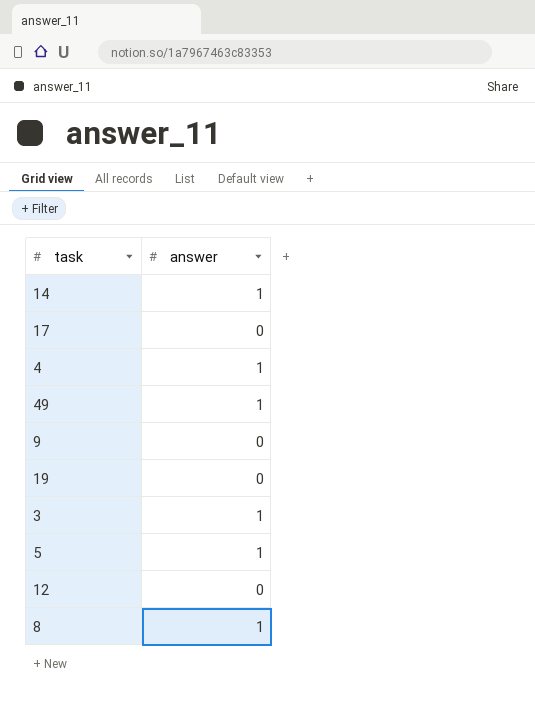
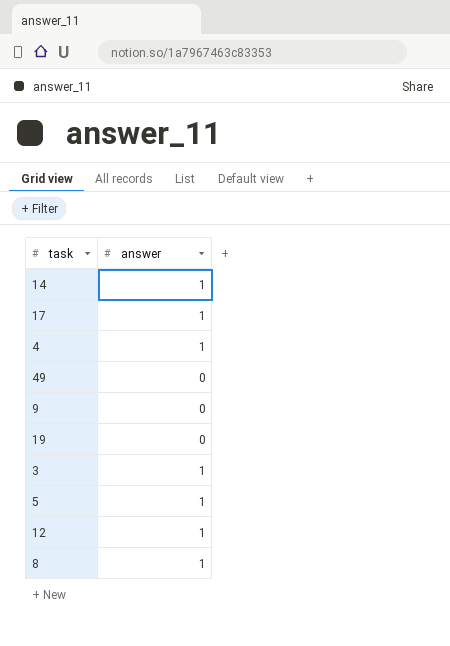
17 | answer: 0 -> 1
49 | answer: 1 -> 0
12 | answer: 0 -> 1

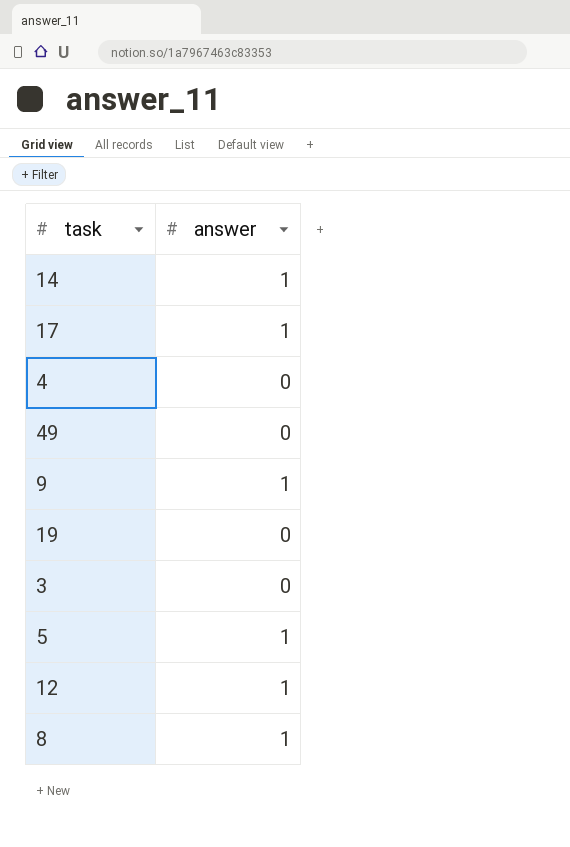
4 | answer: 1 -> 0
9 | answer: 0 -> 1
3 | answer: 1 -> 0

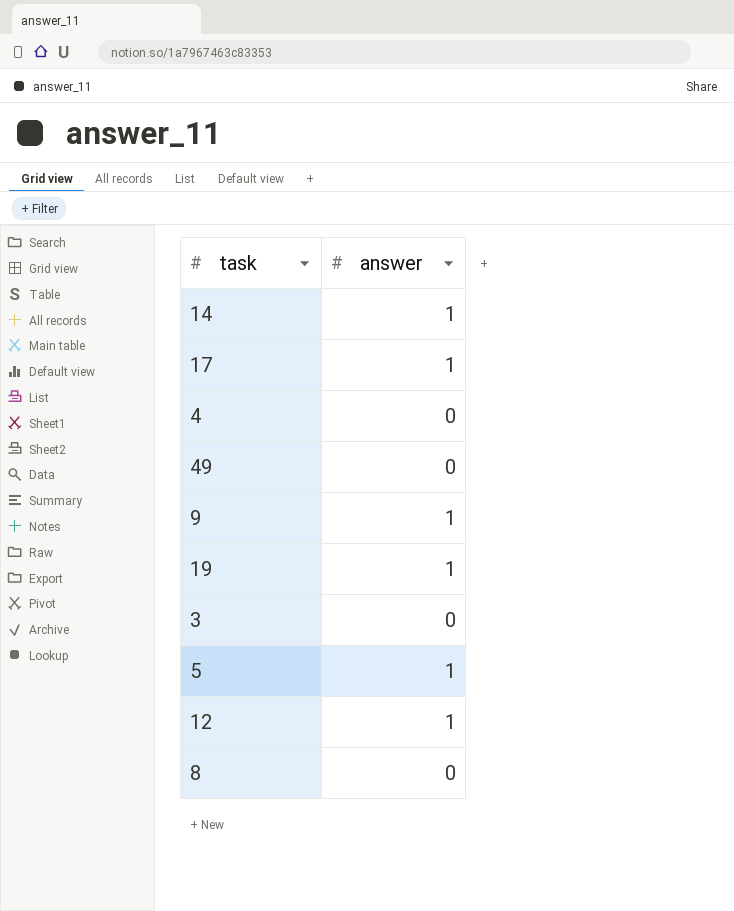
19 | answer: 0 -> 1
8 | answer: 1 -> 0

